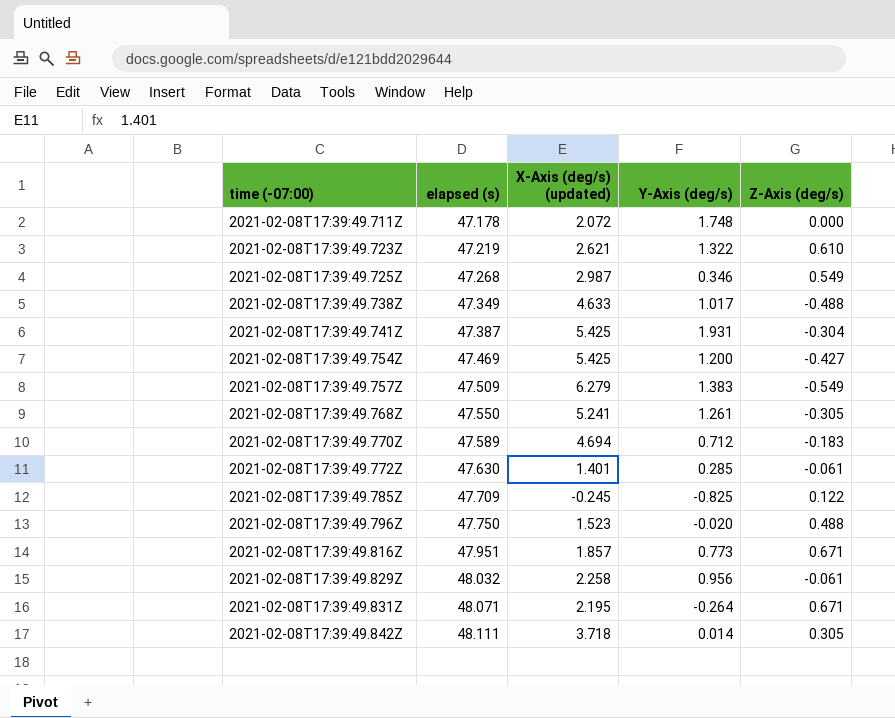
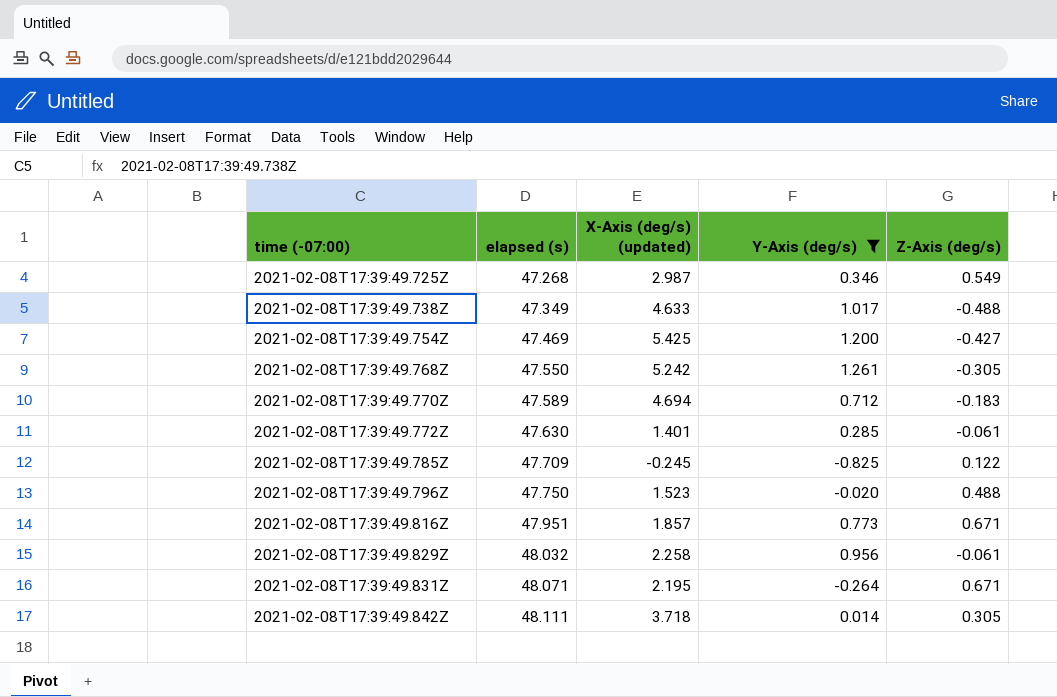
filter: none -> Y-Axis (deg/s) <= 1.261
2021-02-08T17:39:49.768Z | X-Axis (deg/s) (updated): 5.241 -> 5.242

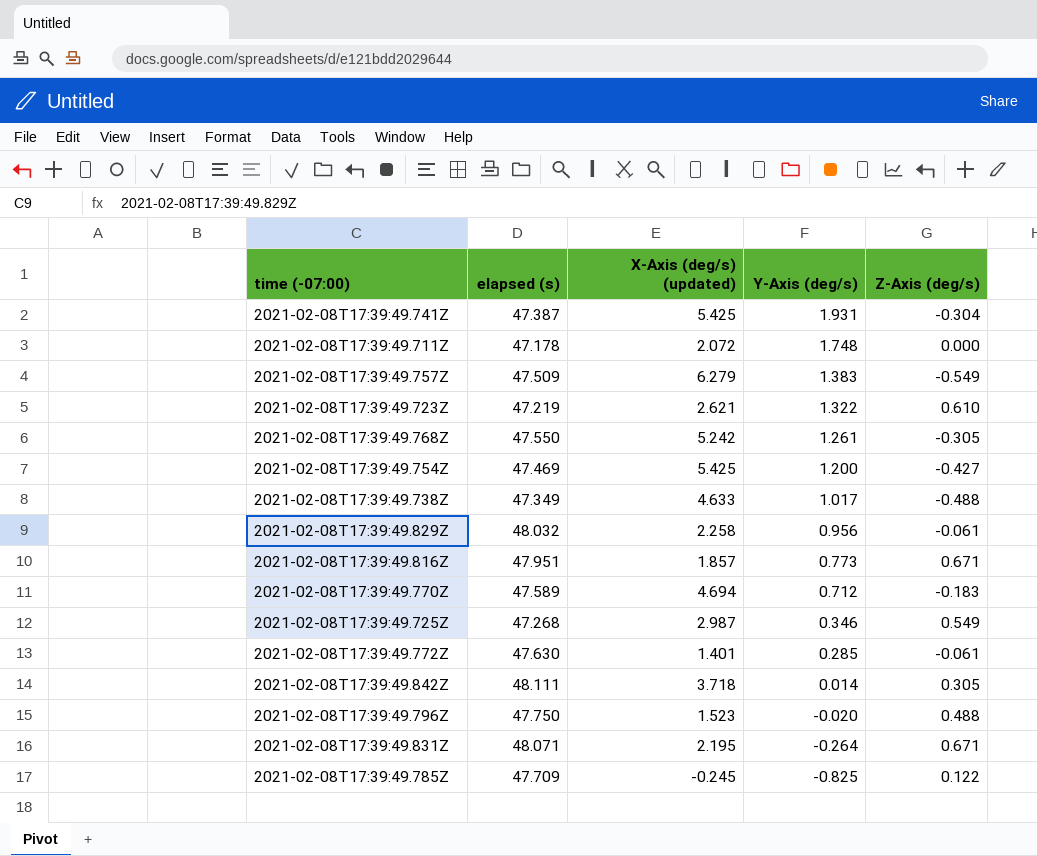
filter: Y-Axis (deg/s) <= 1.261 -> none
row order: time (-07:00) ascending -> Y-Axis (deg/s) descending

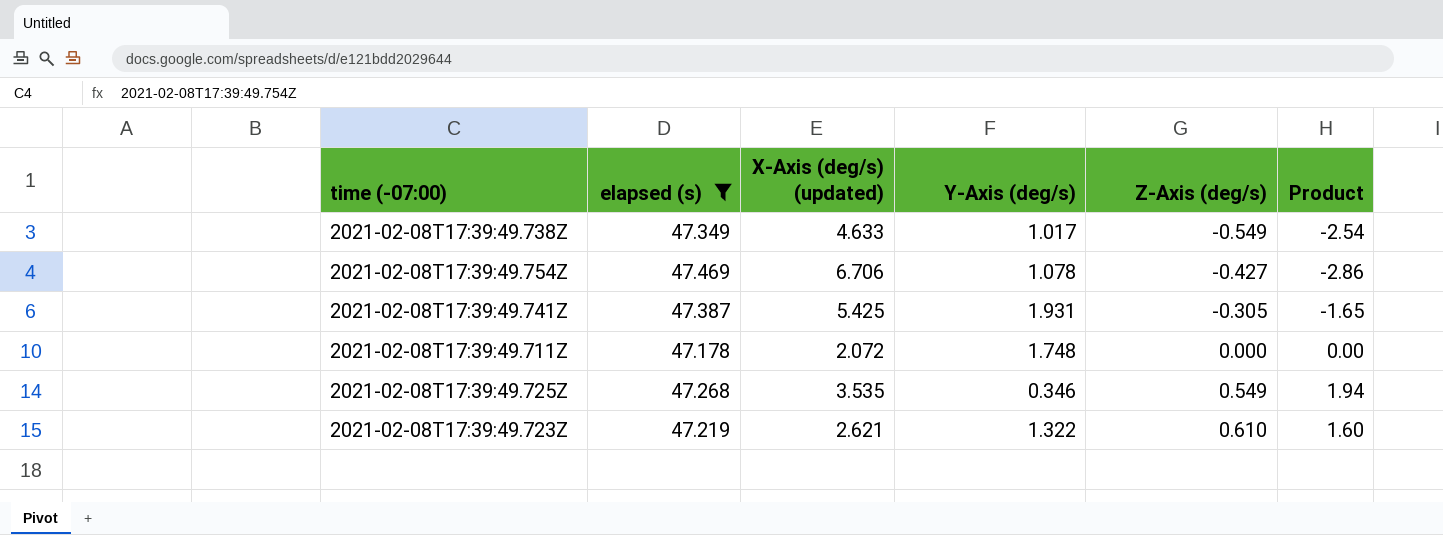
filter: none -> elapsed (s) <= 47.469
row order: Y-Axis (deg/s) descending -> Z-Axis (deg/s) ascending
column Product | formula: none -> [X-Axis (deg/s) (updated)] * [Z-Axis (deg/s)]
2021-02-08T17:39:49.738Z | Z-Axis (deg/s): -0.488 -> -0.549
2021-02-08T17:39:49.754Z | X-Axis (deg/s) (updated): 5.425 -> 6.706
2021-02-08T17:39:49.754Z | Y-Axis (deg/s): 1.200 -> 1.078
2021-02-08T17:39:49.741Z | Z-Axis (deg/s): -0.304 -> -0.305
2021-02-08T17:39:49.725Z | X-Axis (deg/s) (updated): 2.987 -> 3.535

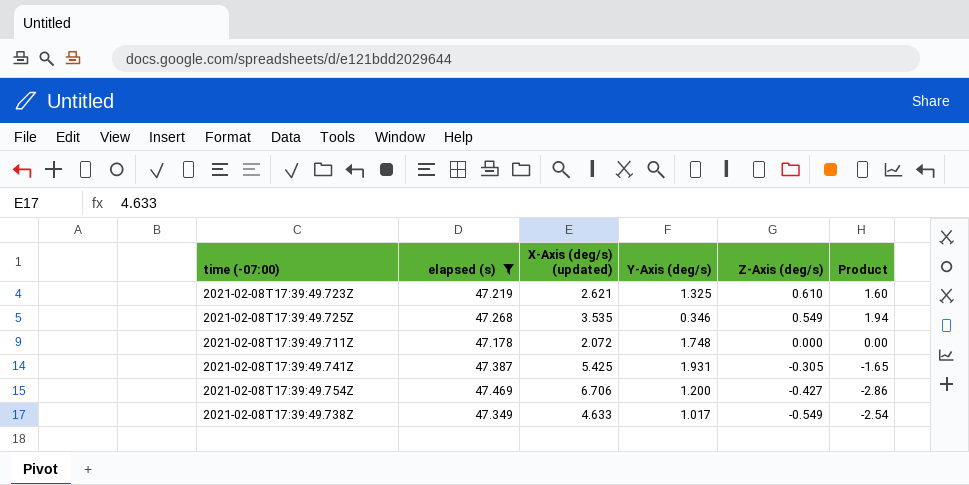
row order: Z-Axis (deg/s) ascending -> Z-Axis (deg/s) descending
2021-02-08T17:39:49.723Z | Y-Axis (deg/s): 1.322 -> 1.325
2021-02-08T17:39:49.754Z | Y-Axis (deg/s): 1.078 -> 1.200

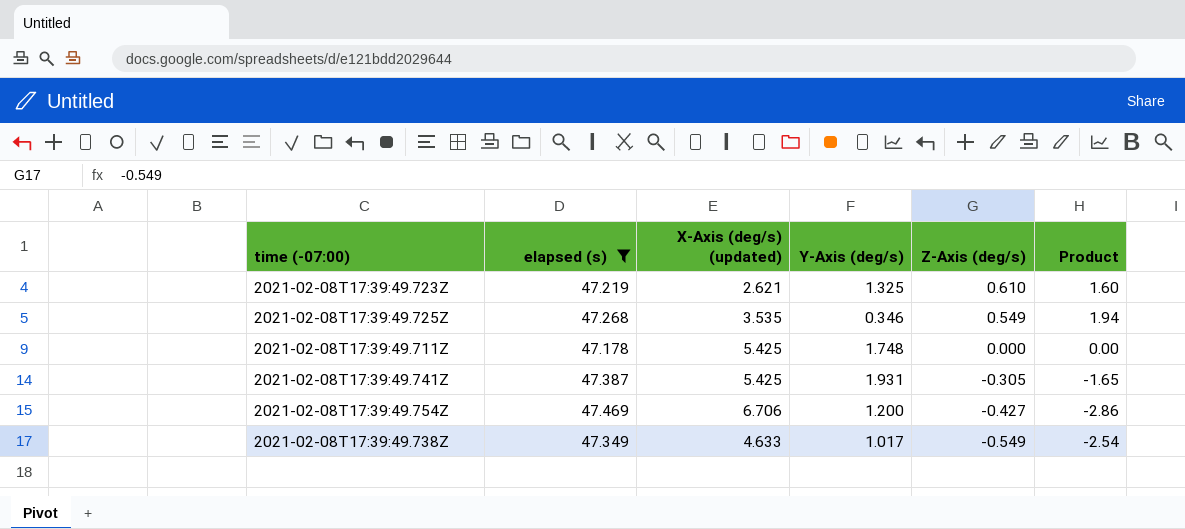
2021-02-08T17:39:49.711Z | X-Axis (deg/s) (updated): 2.072 -> 5.425

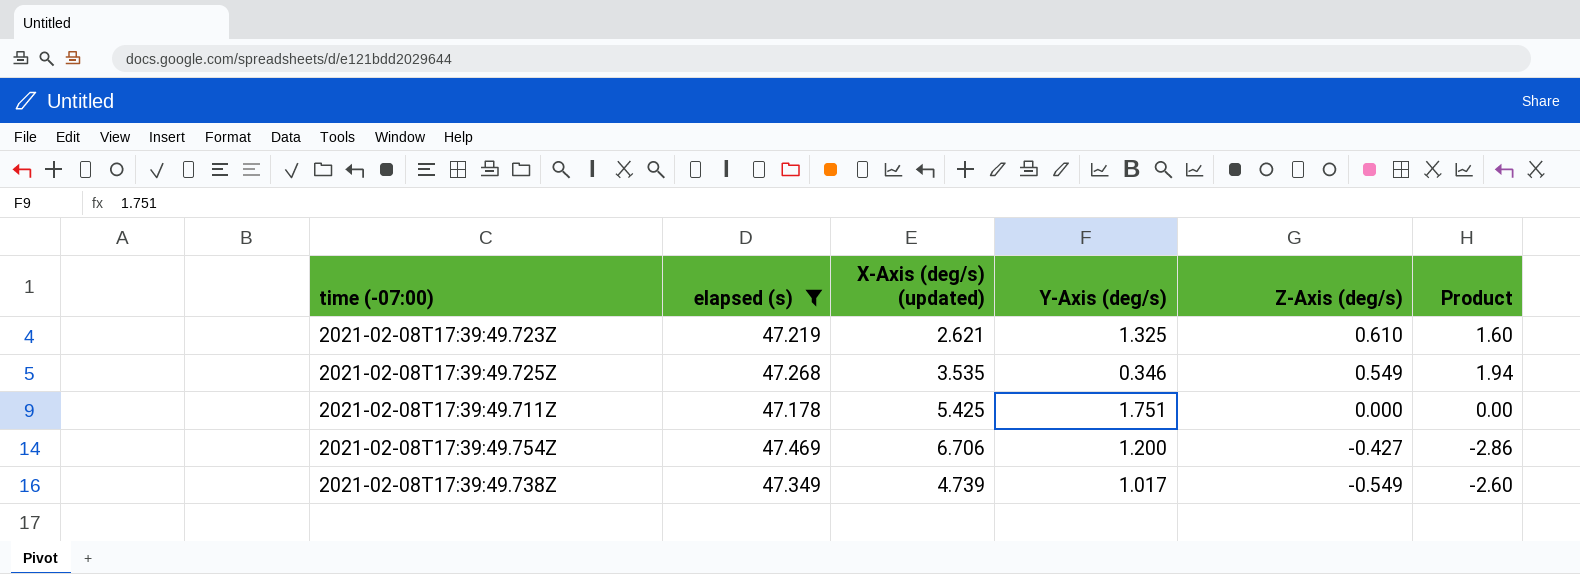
row 2021-02-08T17:39:49.741Z: 47.387 | 5.425 | 1.931 | -0.305 | -1.65 -> none
2021-02-08T17:39:49.711Z | Y-Axis (deg/s): 1.748 -> 1.751
2021-02-08T17:39:49.738Z | X-Axis (deg/s) (updated): 4.633 -> 4.739
2021-02-08T17:39:49.738Z | Product: -2.54 -> -2.60

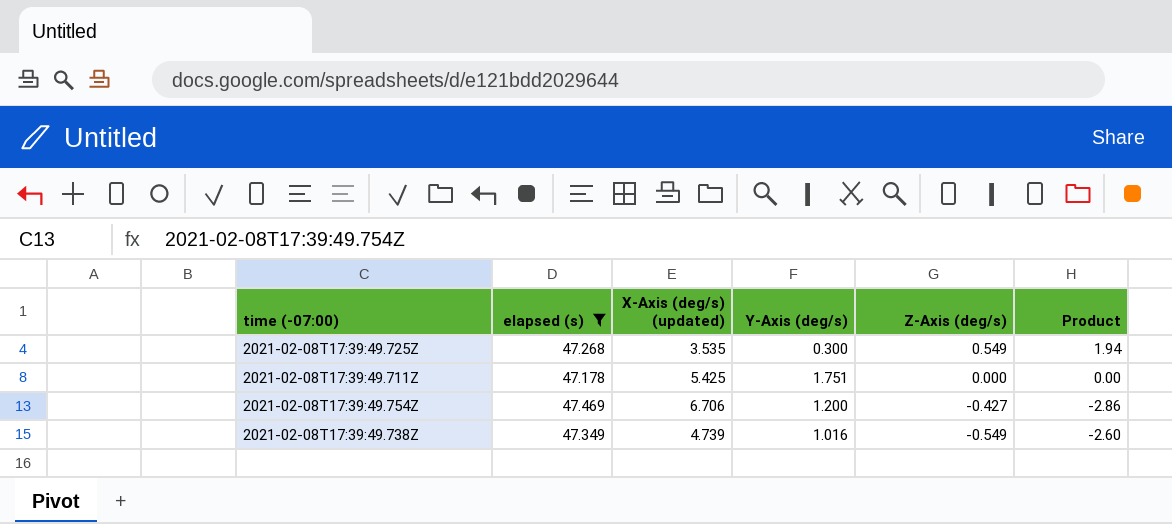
row 2021-02-08T17:39:49.723Z: 47.219 | 2.621 | 1.325 | 0.610 | 1.60 -> none
2021-02-08T17:39:49.725Z | Y-Axis (deg/s): 0.346 -> 0.300
2021-02-08T17:39:49.738Z | Y-Axis (deg/s): 1.017 -> 1.016

